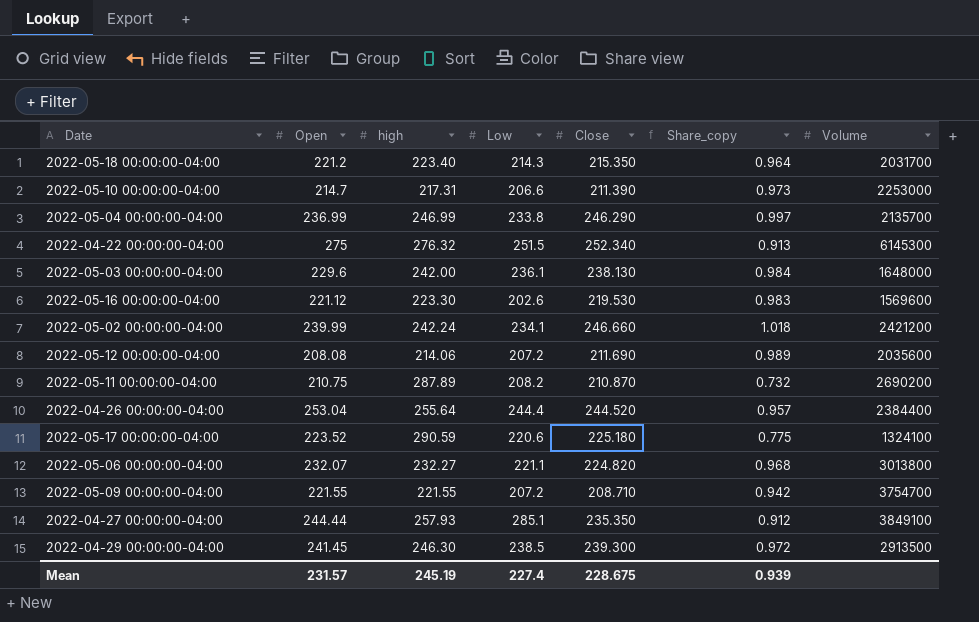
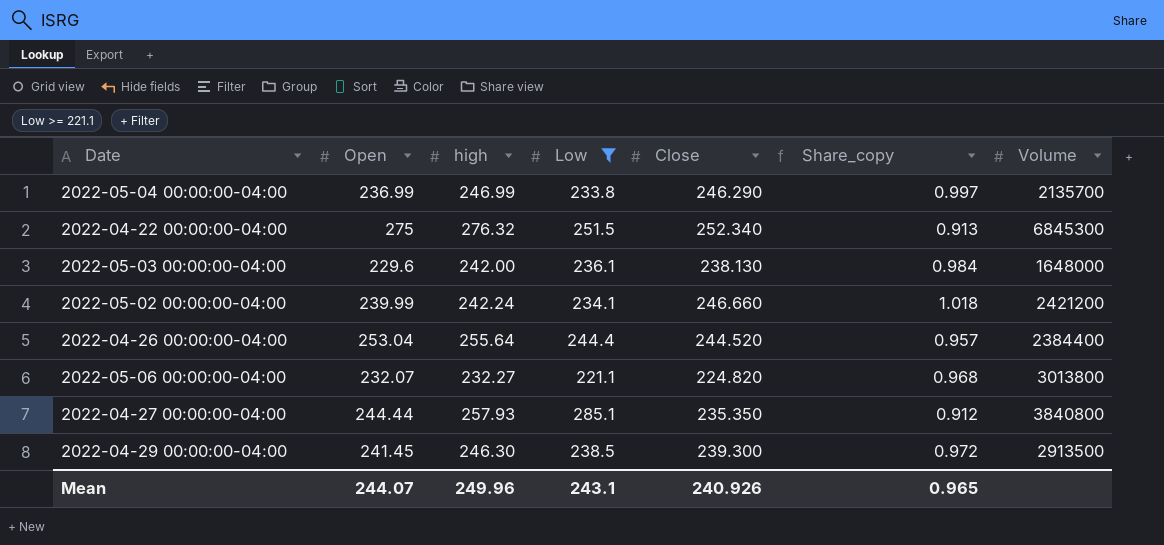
filter: none -> Low >= 221.1
2022-04-22 00:00:00-04:00 | Volume: 6145300 -> 6845300
2022-04-27 00:00:00-04:00 | Volume: 3849100 -> 3840800
Mean | Open: 231.57 -> 244.07
Mean | high: 245.19 -> 249.96
Mean | Low: 227.4 -> 243.1
Mean | Close: 228.675 -> 240.926
Mean | Share_copy: 0.939 -> 0.965

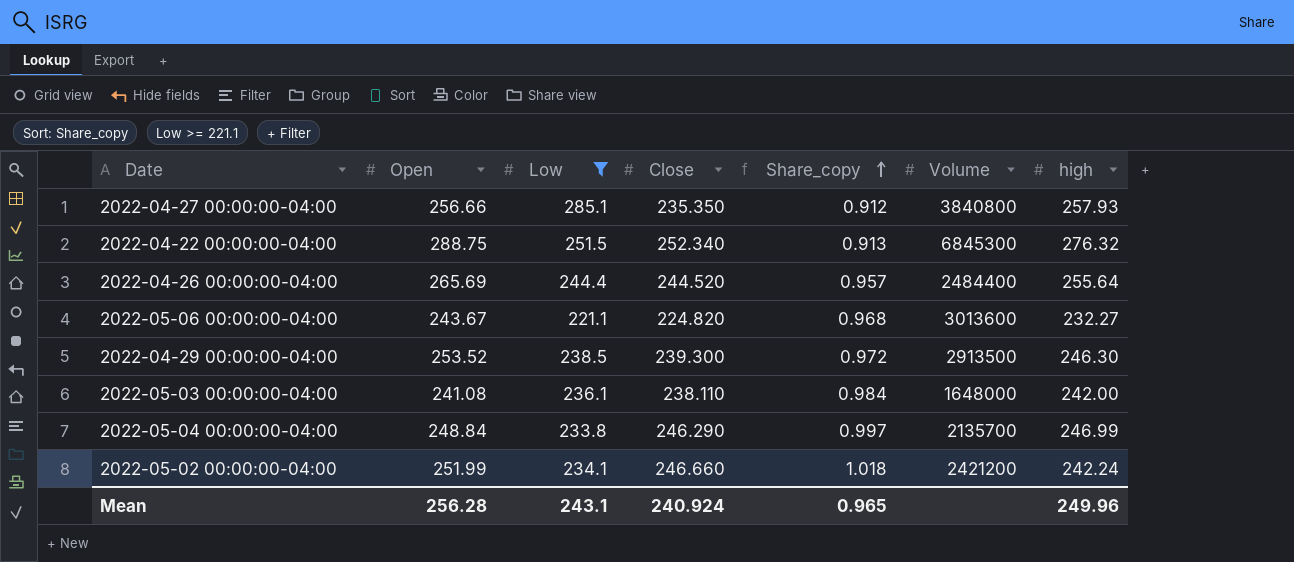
row order: none -> Share_copy ascending
column high | position: 3 -> 7
2022-04-27 00:00:00-04:00 | Open: 244.44 -> 256.66
2022-04-22 00:00:00-04:00 | Open: 275 -> 288.75
2022-04-26 00:00:00-04:00 | Open: 253.04 -> 265.69
2022-04-26 00:00:00-04:00 | Volume: 2384400 -> 2484400
2022-05-06 00:00:00-04:00 | Open: 232.07 -> 243.67
2022-05-06 00:00:00-04:00 | Volume: 3013800 -> 3013600
2022-04-29 00:00:00-04:00 | Open: 241.45 -> 253.52
2022-05-03 00:00:00-04:00 | Open: 229.6 -> 241.08
2022-05-03 00:00:00-04:00 | Close: 238.130 -> 238.110
2022-05-04 00:00:00-04:00 | Open: 236.99 -> 248.84
2022-05-02 00:00:00-04:00 | Open: 239.99 -> 251.99
Mean | Open: 244.07 -> 256.28
Mean | Close: 240.926 -> 240.924

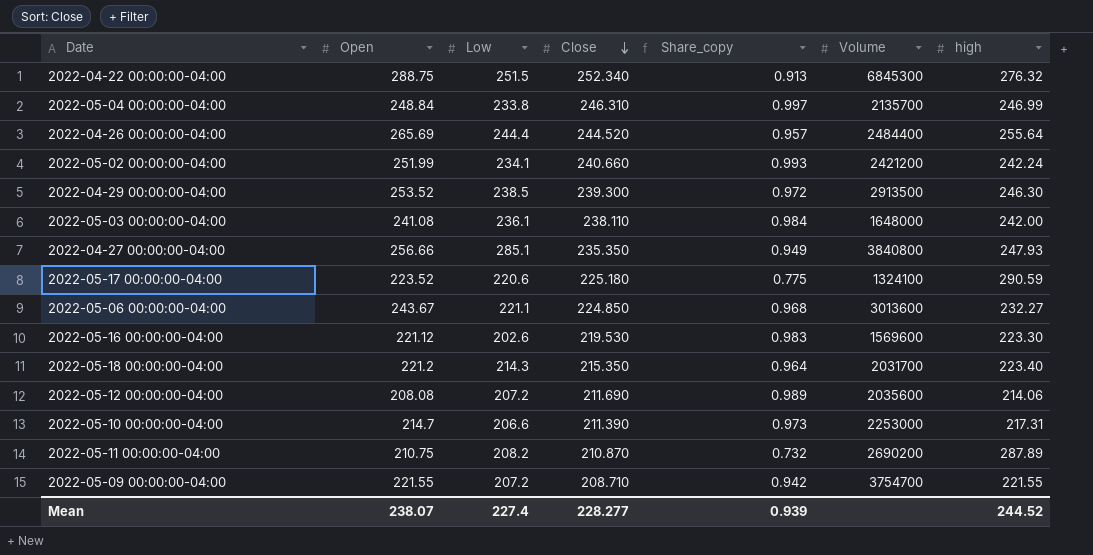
filter: Low >= 221.1 -> none
row order: Share_copy ascending -> Close descending
2022-05-04 00:00:00-04:00 | Close: 246.290 -> 246.310
2022-05-02 00:00:00-04:00 | Close: 246.660 -> 240.660
2022-05-02 00:00:00-04:00 | Share_copy: 1.018 -> 0.993
2022-04-27 00:00:00-04:00 | Share_copy: 0.912 -> 0.949
2022-04-27 00:00:00-04:00 | high: 257.93 -> 247.93
2022-05-06 00:00:00-04:00 | Close: 224.820 -> 224.850
Mean | Open: 256.28 -> 238.07
Mean | Low: 243.1 -> 227.4
Mean | Close: 240.924 -> 228.277
Mean | Share_copy: 0.965 -> 0.939
Mean | high: 249.96 -> 244.52

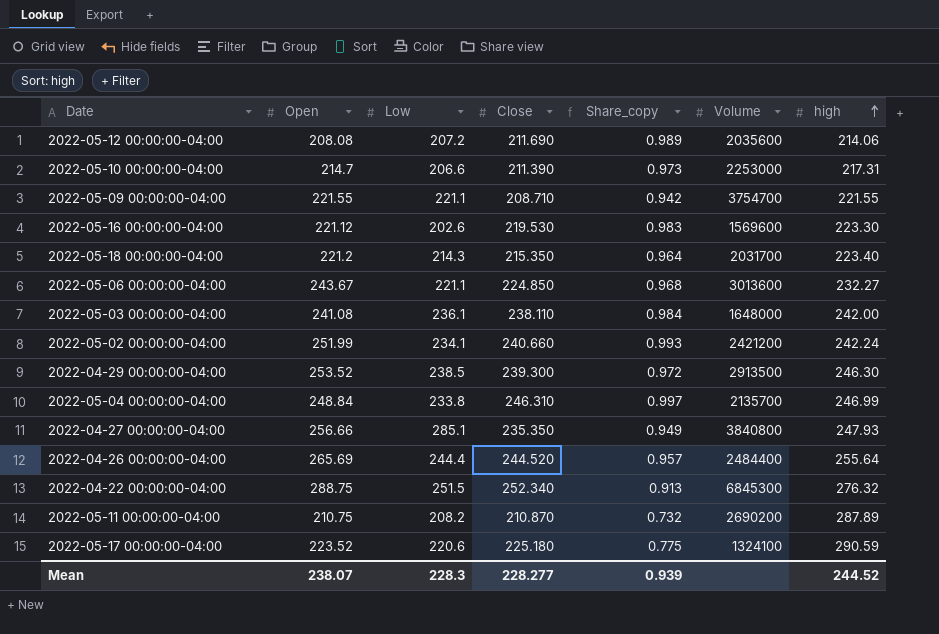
row order: Close descending -> high ascending
2022-05-09 00:00:00-04:00 | Low: 207.2 -> 221.1
Mean | Low: 227.4 -> 228.3

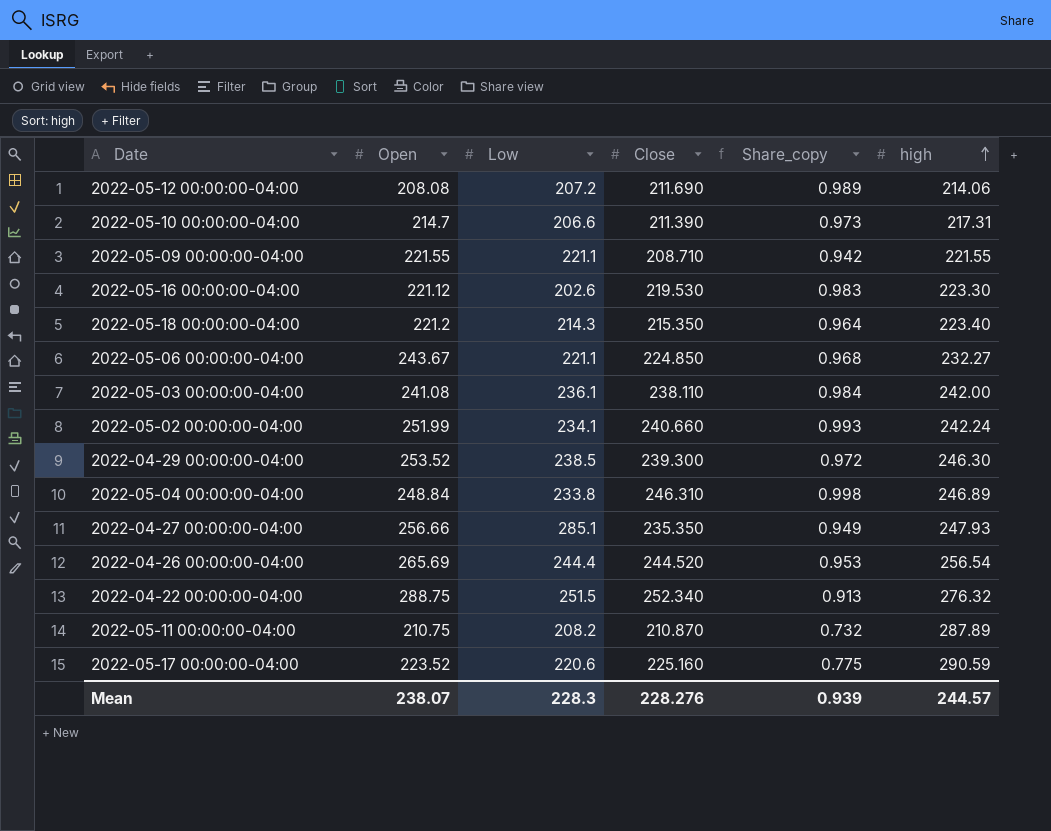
column Volume | position: 6 -> none
2022-05-04 00:00:00-04:00 | Share_copy: 0.997 -> 0.998
2022-05-04 00:00:00-04:00 | high: 246.99 -> 246.89
2022-04-26 00:00:00-04:00 | Share_copy: 0.957 -> 0.953
2022-04-26 00:00:00-04:00 | high: 255.64 -> 256.54
2022-05-17 00:00:00-04:00 | Close: 225.180 -> 225.160
Mean | Close: 228.277 -> 228.276
Mean | high: 244.52 -> 244.57

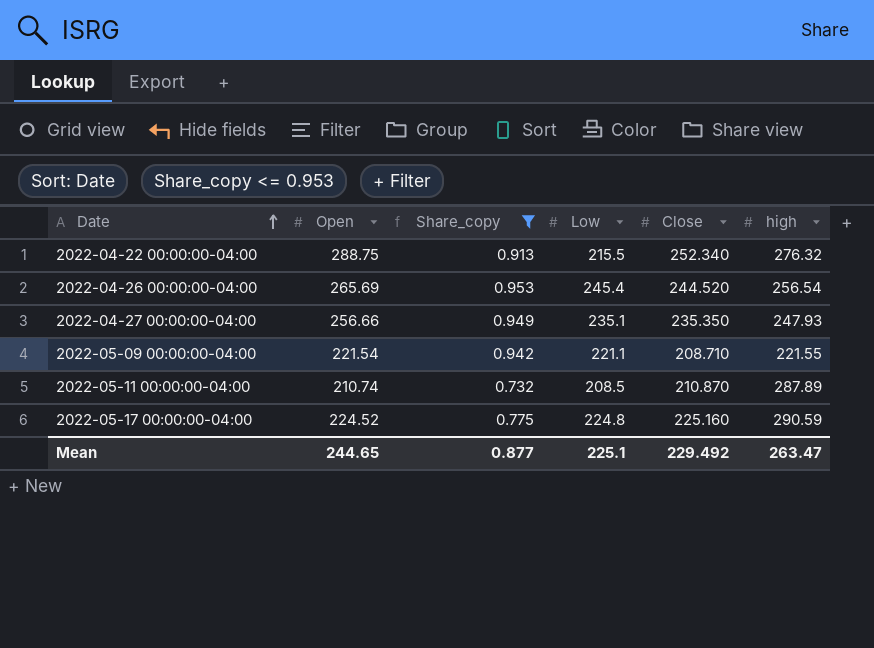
filter: none -> Share_copy <= 0.953
row order: high ascending -> Date ascending
column Share_copy | position: 5 -> 3
2022-04-22 00:00:00-04:00 | Low: 251.5 -> 215.5
2022-04-26 00:00:00-04:00 | Low: 244.4 -> 245.4
2022-04-27 00:00:00-04:00 | Low: 285.1 -> 235.1
2022-05-09 00:00:00-04:00 | Open: 221.55 -> 221.54
2022-05-11 00:00:00-04:00 | Open: 210.75 -> 210.74
2022-05-11 00:00:00-04:00 | Low: 208.2 -> 208.5
2022-05-17 00:00:00-04:00 | Open: 223.52 -> 224.52
2022-05-17 00:00:00-04:00 | Low: 220.6 -> 224.8
Mean | Open: 238.07 -> 244.65
Mean | Share_copy: 0.939 -> 0.877
Mean | Low: 228.3 -> 225.1
Mean | Close: 228.276 -> 229.492
Mean | high: 244.57 -> 263.47

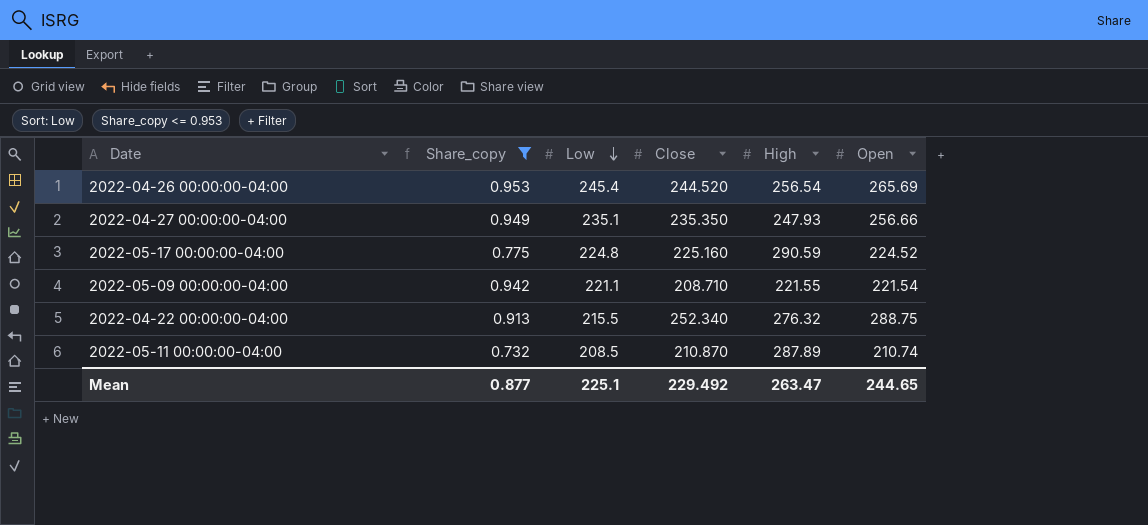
row order: Date ascending -> Low descending
column name: high -> High
column Open | position: 2 -> 6

